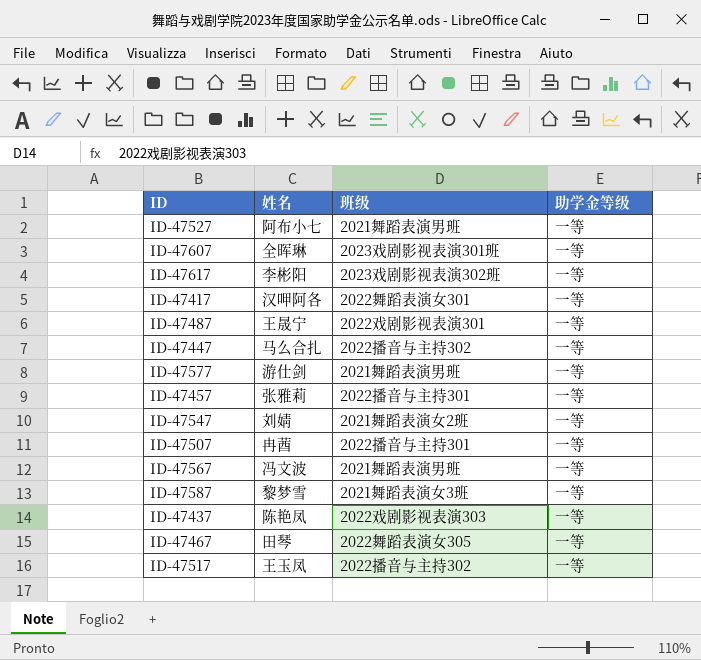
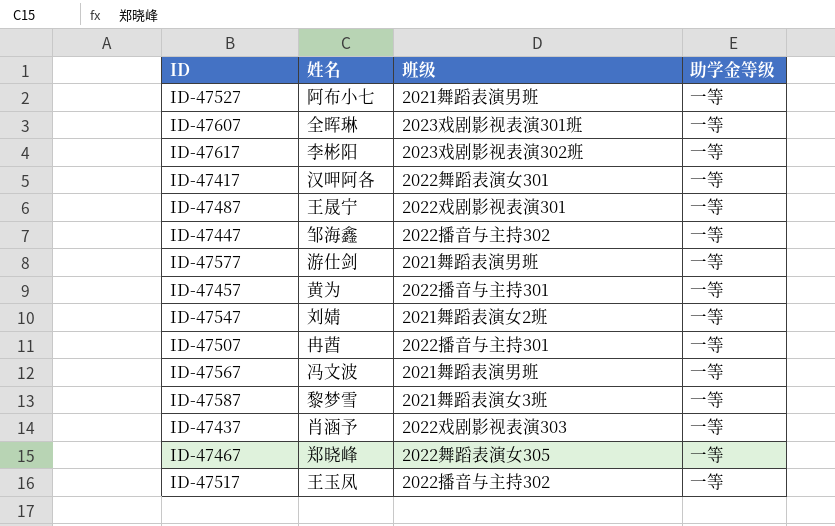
ID-47447 | 姓名: 马么合扎 -> 邹海鑫
ID-47457 | 姓名: 张雅莉 -> 黄为
ID-47437 | 姓名: 陈艳凤 -> 肖涵予
ID-47467 | 姓名: 田琴 -> 郑晓峰

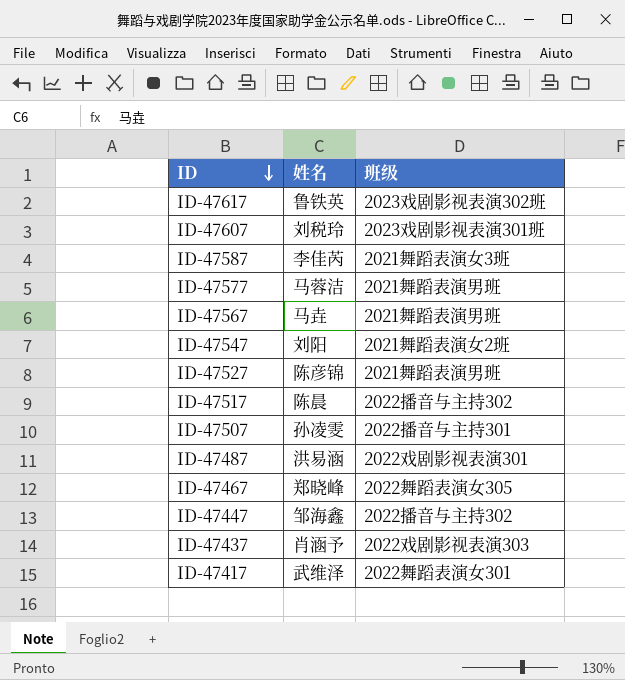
row order: none -> ID descending
column 助学金等级 | position: 4 -> none
row ID-47457: 黄为 | 2022播音与主持301 | 一等 -> none
ID-47617 | 姓名: 李彬阳 -> 鲁铁英
ID-47607 | 姓名: 全晖琳 -> 刘税玲
ID-47587 | 姓名: 黎梦雪 -> 李佳芮
ID-47577 | 姓名: 游仕剑 -> 马蓉洁
ID-47567 | 姓名: 冯文波 -> 马垚
ID-47547 | 姓名: 刘婧 -> 刘阳
ID-47527 | 姓名: 阿布小七 -> 陈彦锦
ID-47517 | 姓名: 王玉凤 -> 陈晨
ID-47507 | 姓名: 冉莤 -> 孙凌雯
ID-47487 | 姓名: 王晟宁 -> 洪易涵
ID-47417 | 姓名: 汉呷阿各 -> 武维泽

